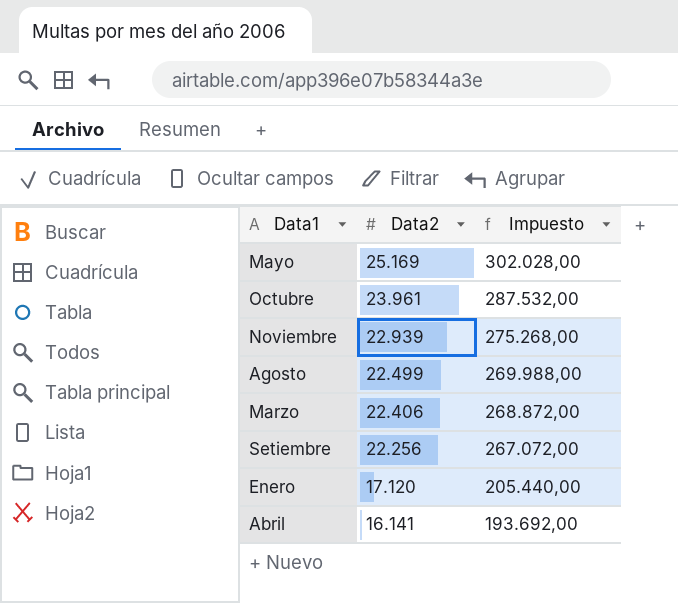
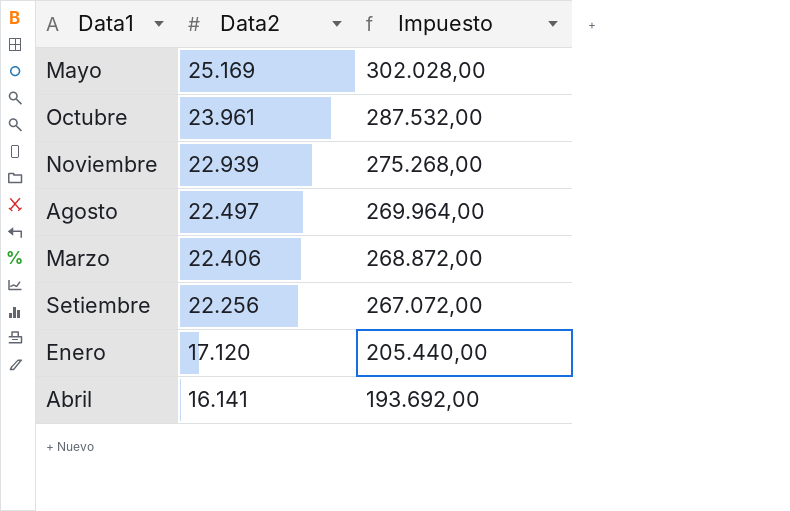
Agosto | Data2: 22.499 -> 22.497
Agosto | Impuesto: 269.988,00 -> 269.964,00

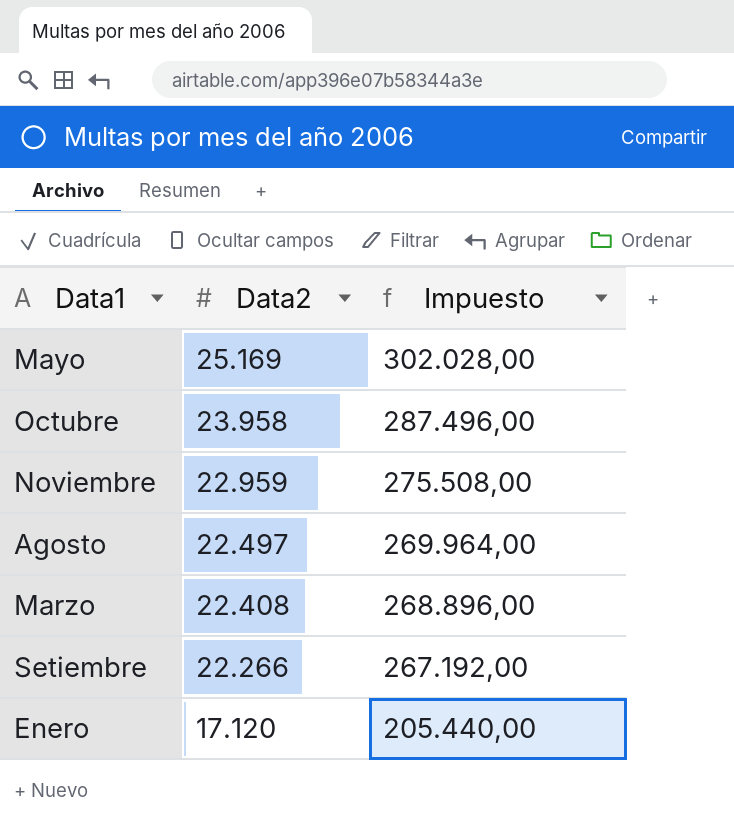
row Abril: 16.141 | 193.692,00 -> none
Octubre | Data2: 23.961 -> 23.958
Octubre | Impuesto: 287.532,00 -> 287.496,00
Noviembre | Data2: 22.939 -> 22.959
Noviembre | Impuesto: 275.268,00 -> 275.508,00
Marzo | Data2: 22.406 -> 22.408
Marzo | Impuesto: 268.872,00 -> 268.896,00
Setiembre | Data2: 22.256 -> 22.266
Setiembre | Impuesto: 267.072,00 -> 267.192,00

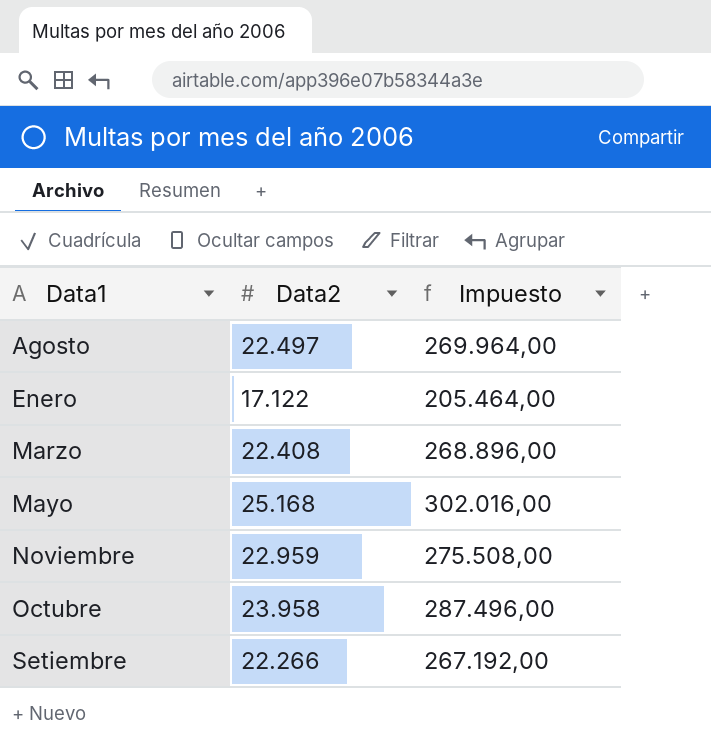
row order: Data2 descending -> Data1 ascending
Enero | Data2: 17.120 -> 17.122
Enero | Impuesto: 205.440,00 -> 205.464,00
Mayo | Data2: 25.169 -> 25.168
Mayo | Impuesto: 302.028,00 -> 302.016,00

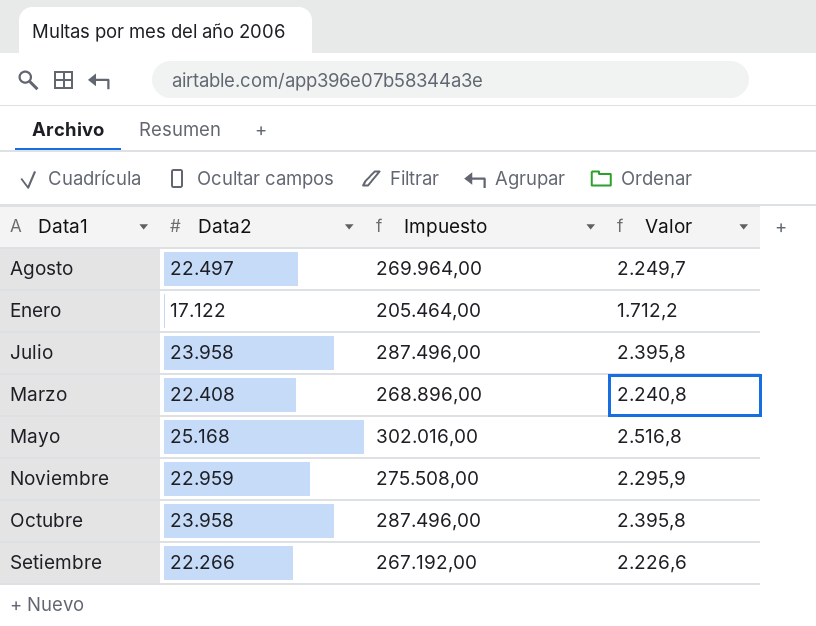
column Valor | formula: none -> [Data2] * 0,1
row Julio: none -> 23.958 | 287.496,00 | 2.395,8

